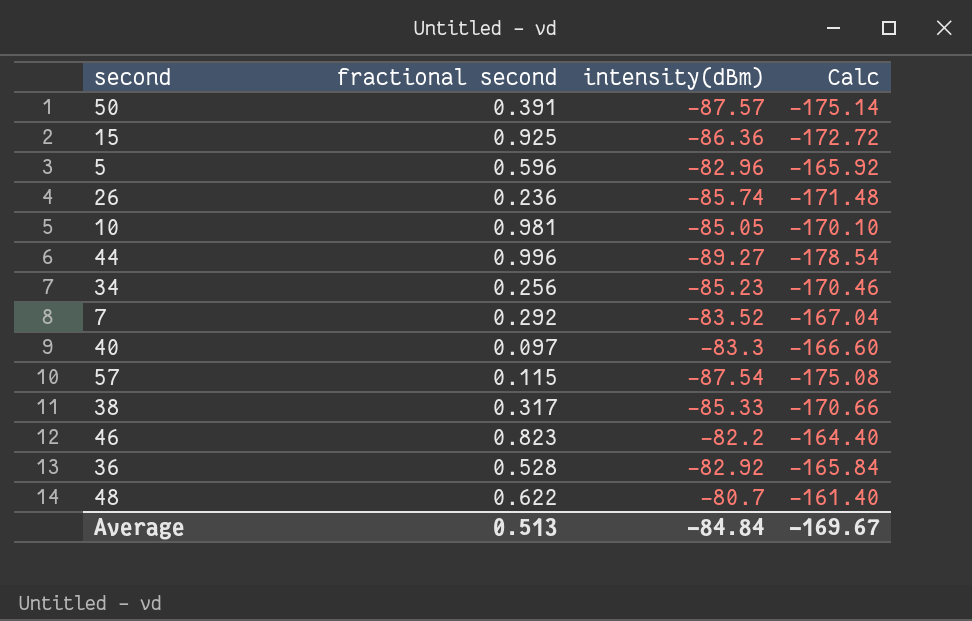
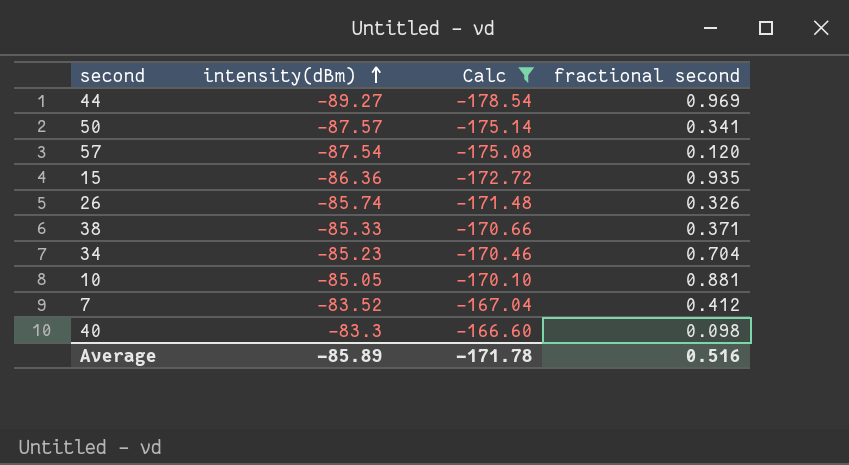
filter: none -> Calc <= -166.60
row order: none -> intensity(dBm) ascending
column fractional second | position: 2 -> 4
44 | fractional second: 0.996 -> 0.969
50 | fractional second: 0.391 -> 0.341
57 | fractional second: 0.115 -> 0.120
15 | fractional second: 0.925 -> 0.935
26 | fractional second: 0.236 -> 0.326
38 | fractional second: 0.317 -> 0.371
34 | fractional second: 0.256 -> 0.704
10 | fractional second: 0.981 -> 0.881
7 | fractional second: 0.292 -> 0.412
40 | fractional second: 0.097 -> 0.098
Average | intensity(dBm): -84.84 -> -85.89
Average | Calc: -169.67 -> -171.78
Average | fractional second: 0.513 -> 0.516

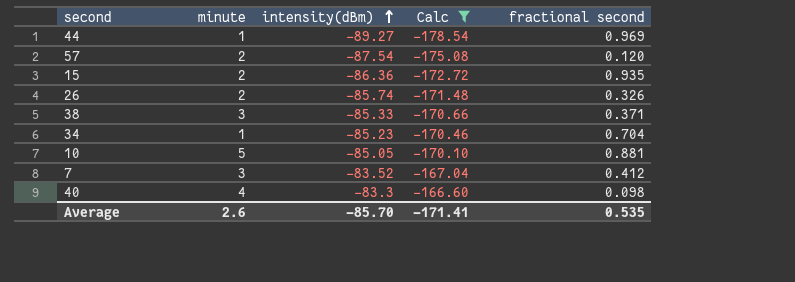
column minute | position: none -> 2
row 50: -87.57 | -175.14 | 0.341 -> none
Average | intensity(dBm): -85.89 -> -85.70
Average | Calc: -171.78 -> -171.41
Average | fractional second: 0.516 -> 0.535

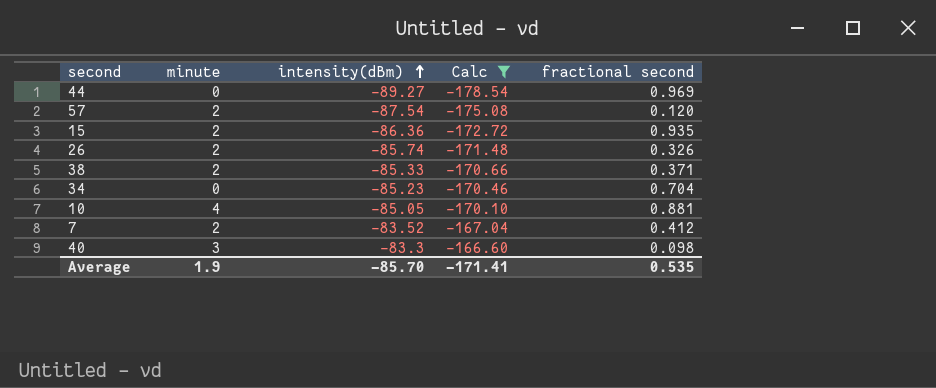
44 | minute: 1 -> 0
38 | minute: 3 -> 2
34 | minute: 1 -> 0
10 | minute: 5 -> 4
7 | minute: 3 -> 2
40 | minute: 4 -> 3
Average | minute: 2.6 -> 1.9

